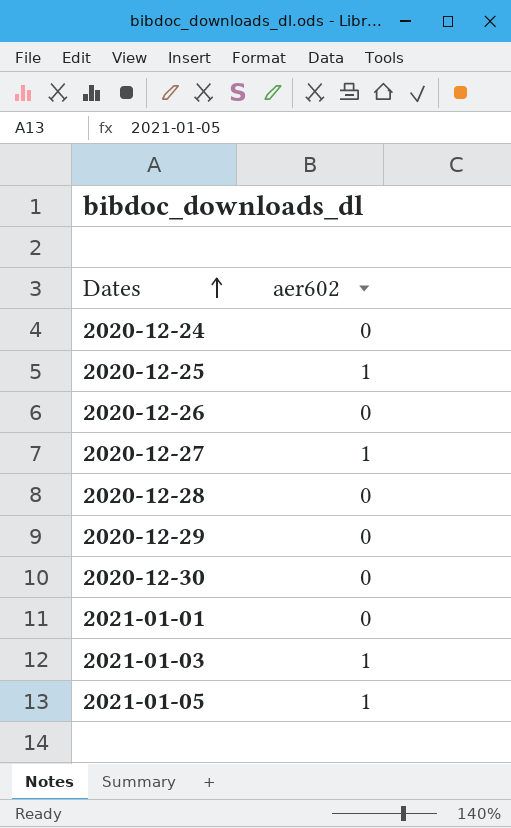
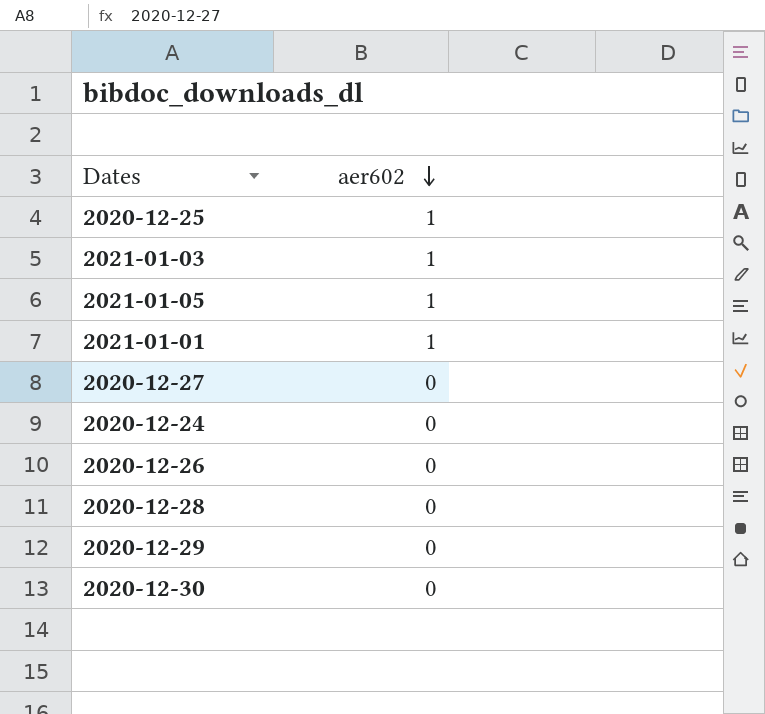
row order: Dates ascending -> aer602 descending
2021-01-01 | aer602: 0 -> 1
2020-12-27 | aer602: 1 -> 0

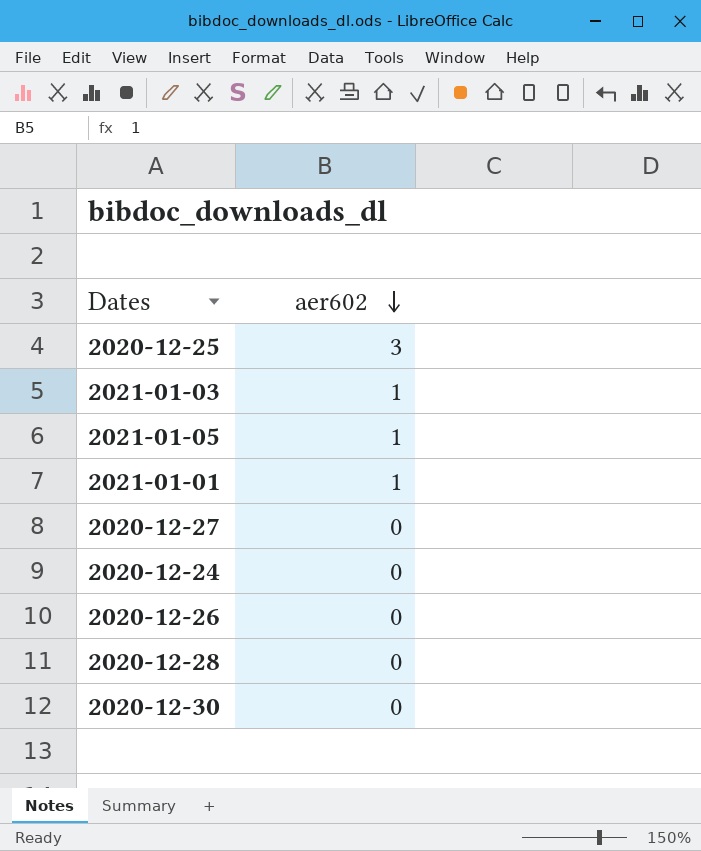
row 2020-12-29: 0 -> none
2020-12-25 | aer602: 1 -> 3

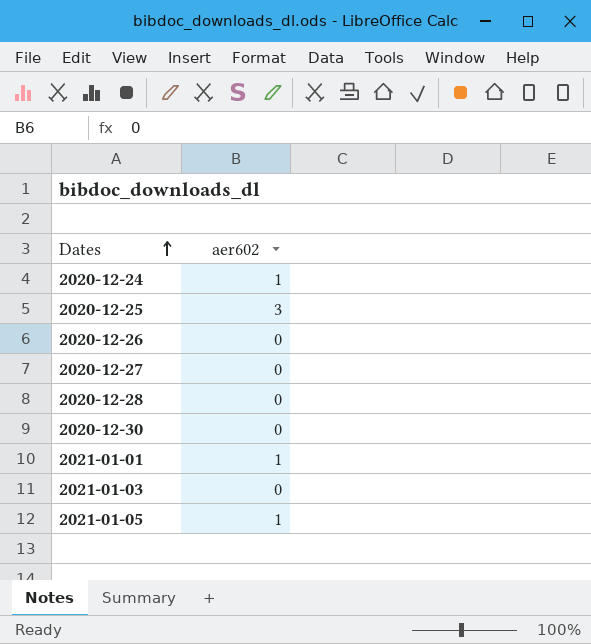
row order: aer602 descending -> Dates ascending
2020-12-24 | aer602: 0 -> 1
2021-01-03 | aer602: 1 -> 0

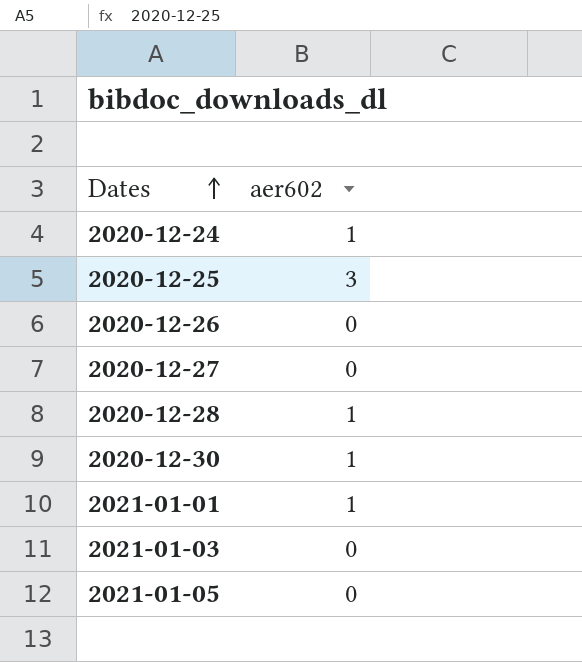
2020-12-28 | aer602: 0 -> 1
2020-12-30 | aer602: 0 -> 1
2021-01-05 | aer602: 1 -> 0

